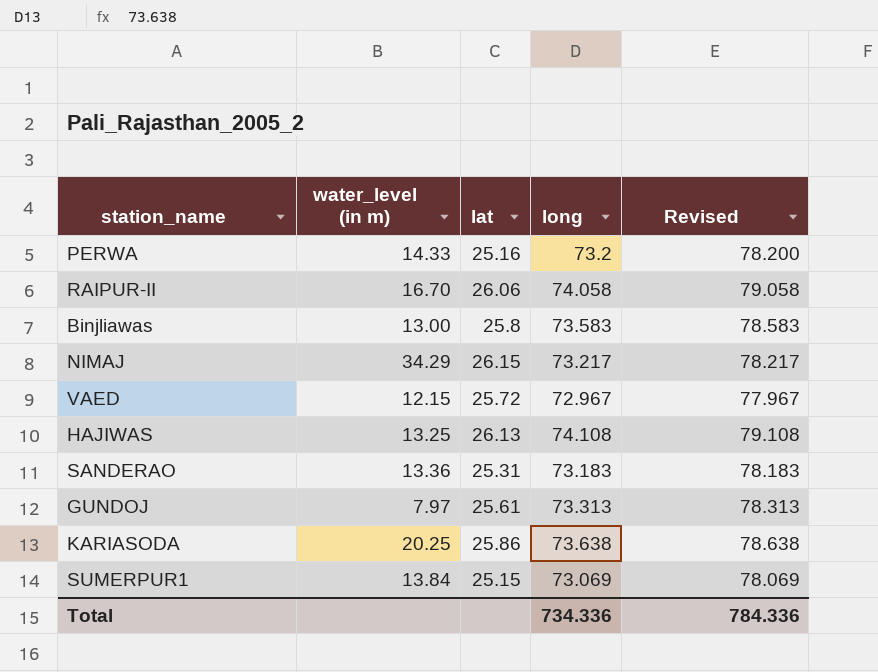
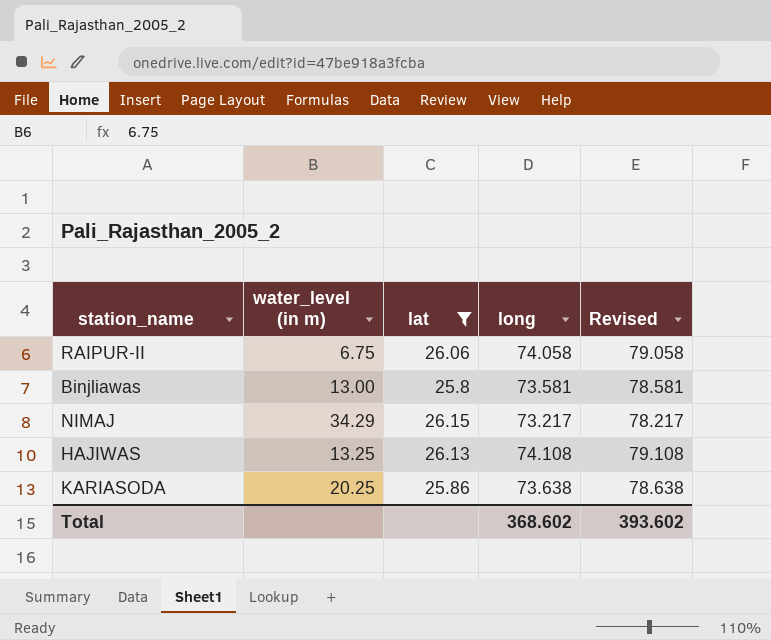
filter: none -> lat >= 25.8
RAIPUR-II | water_level (in m): 16.70 -> 6.75
Binjliawas | long: 73.583 -> 73.581
Binjliawas | Revised: 78.583 -> 78.581
Total | long: 734.336 -> 368.602
Total | Revised: 784.336 -> 393.602

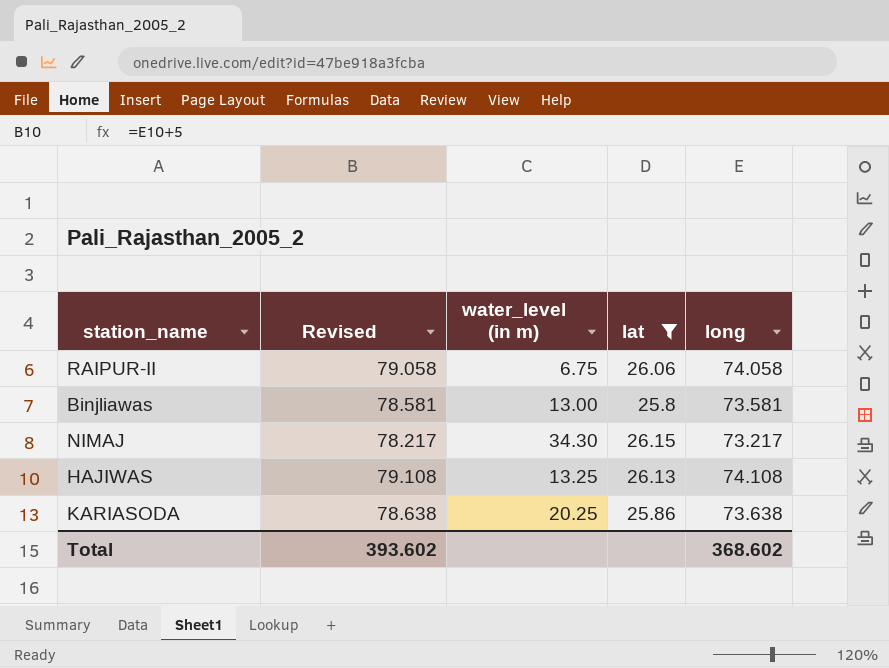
column Revised | position: 5 -> 2
NIMAJ | water_level (in m): 34.29 -> 34.30

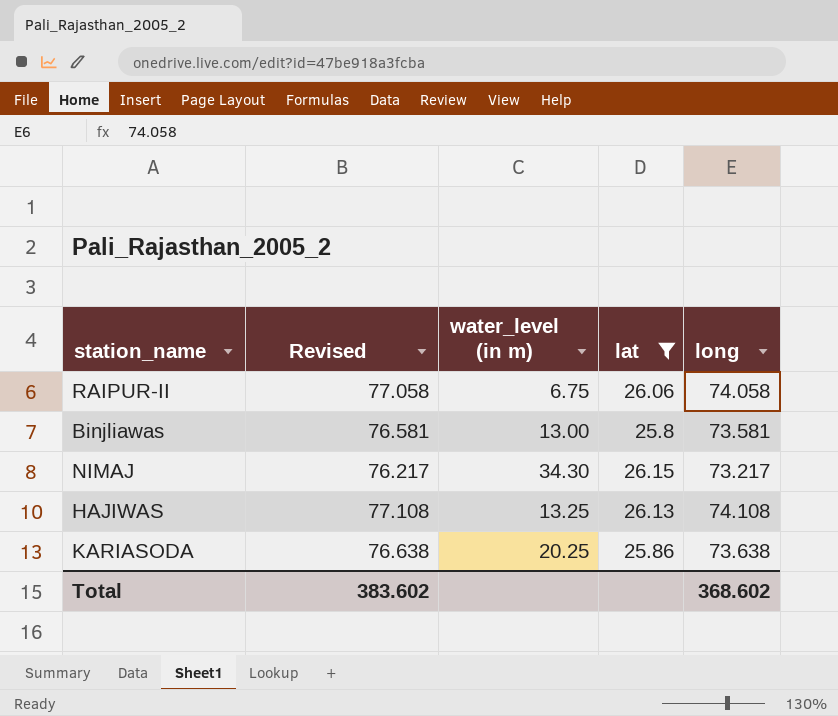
column Revised | formula: [long] + 5 -> [long] + 3
Total | Revised: 393.602 -> 383.602

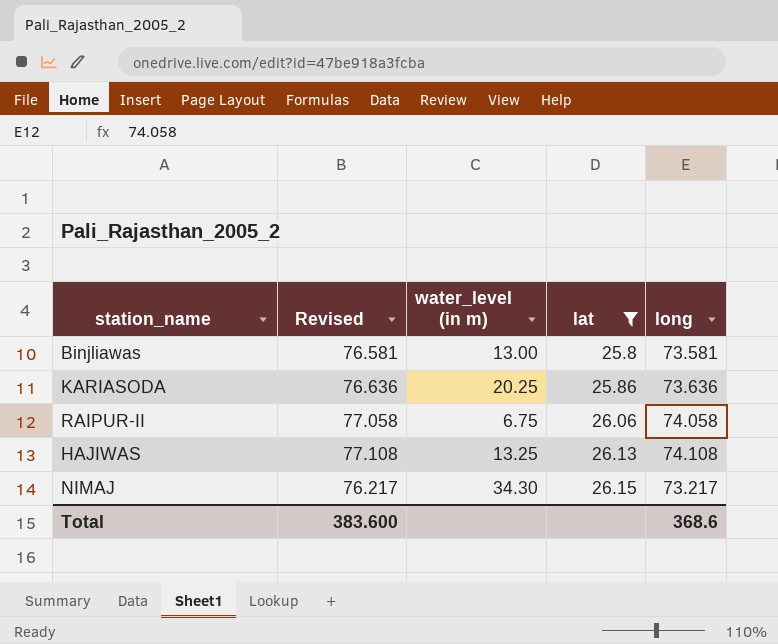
row order: none -> lat ascending
KARIASODA | Revised: 76.638 -> 76.636
KARIASODA | long: 73.638 -> 73.636
Total | Revised: 383.602 -> 383.600
Total | long: 368.602 -> 368.6

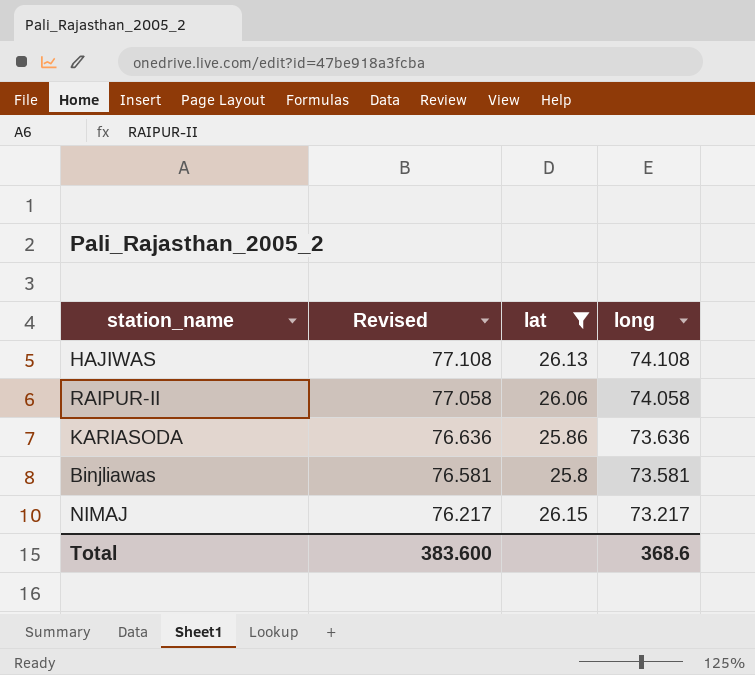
row order: lat ascending -> Revised descending
column water_level (in m) | position: 3 -> none

